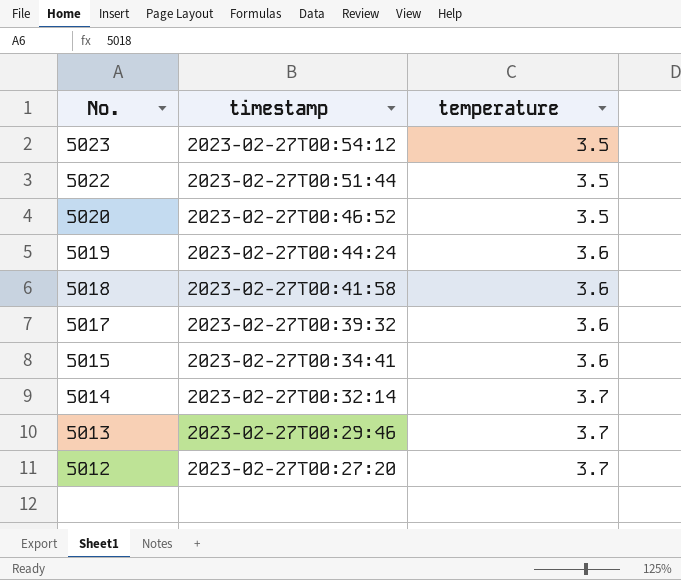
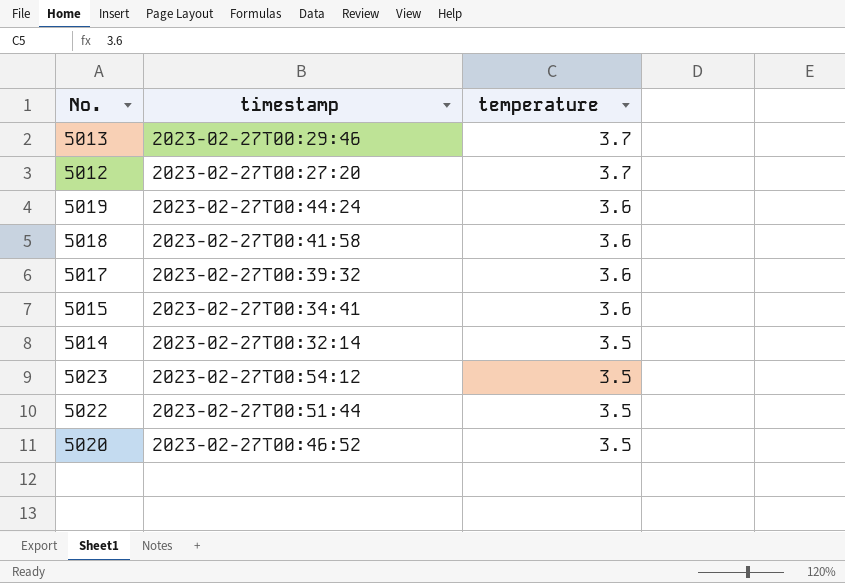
row order: No. descending -> temperature descending
5014 | temperature: 3.7 -> 3.5

